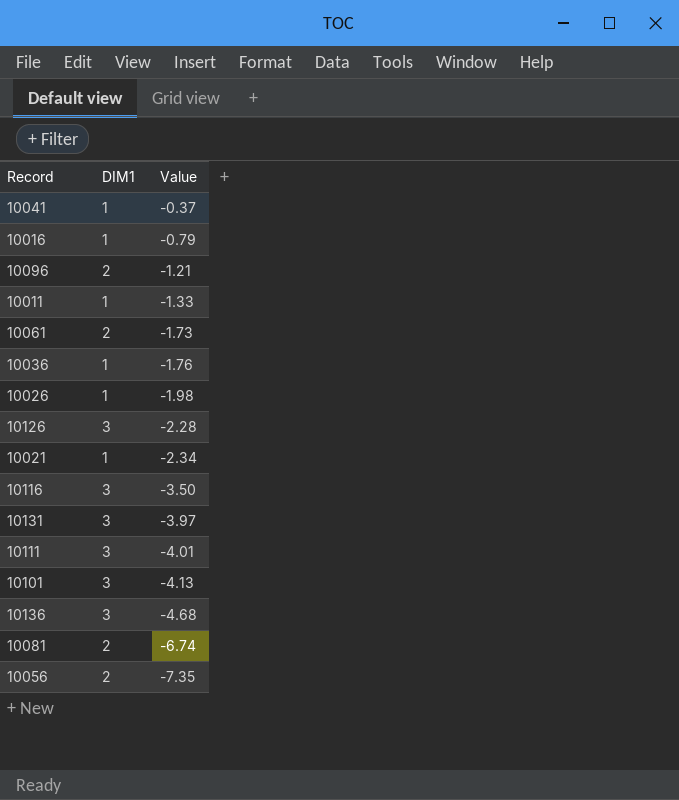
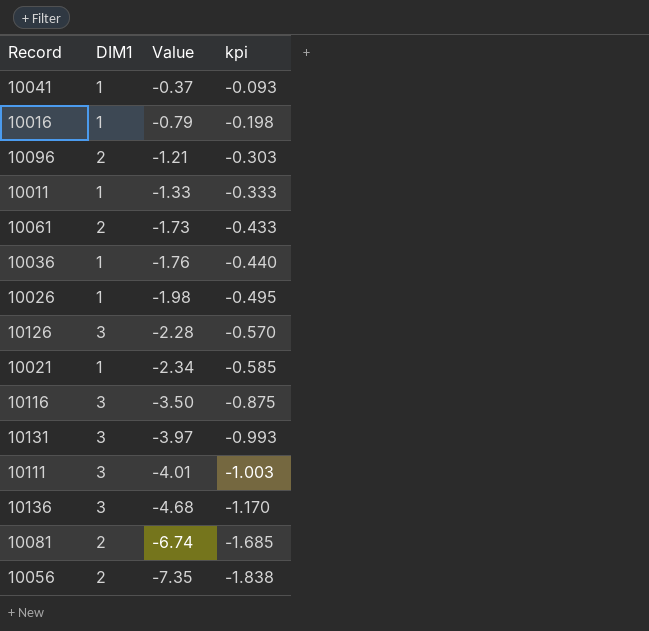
column kpi | formula: none -> [Value] * 0.25
row 10101: 3 | -4.13 -> none

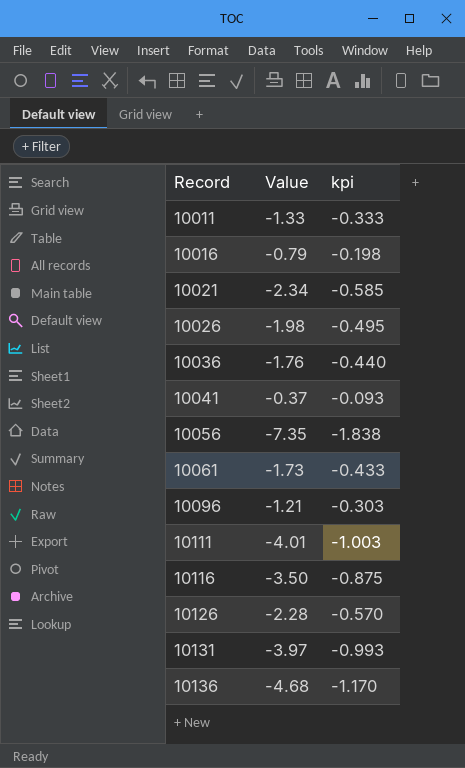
row order: Value descending -> Record ascending
column DIM1 | position: 2 -> none
row 10081: 2 | -6.74 | -1.685 -> none

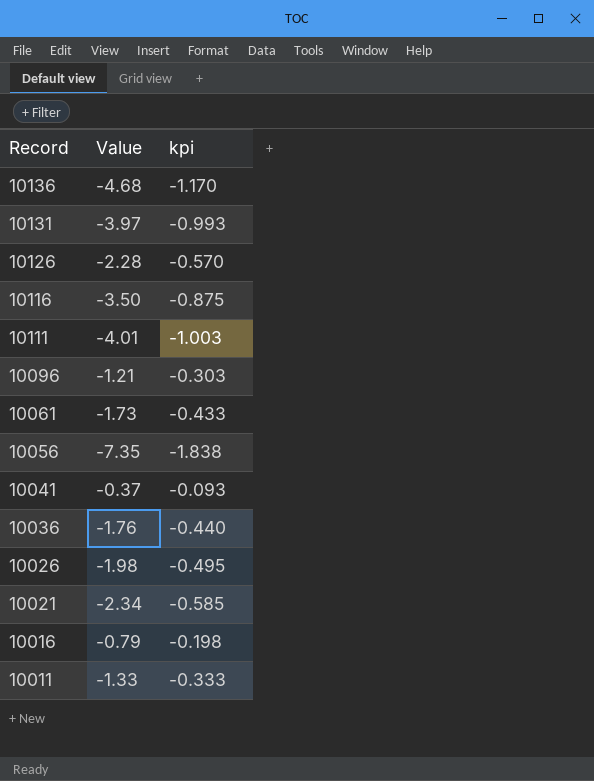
row order: Record ascending -> Record descending

